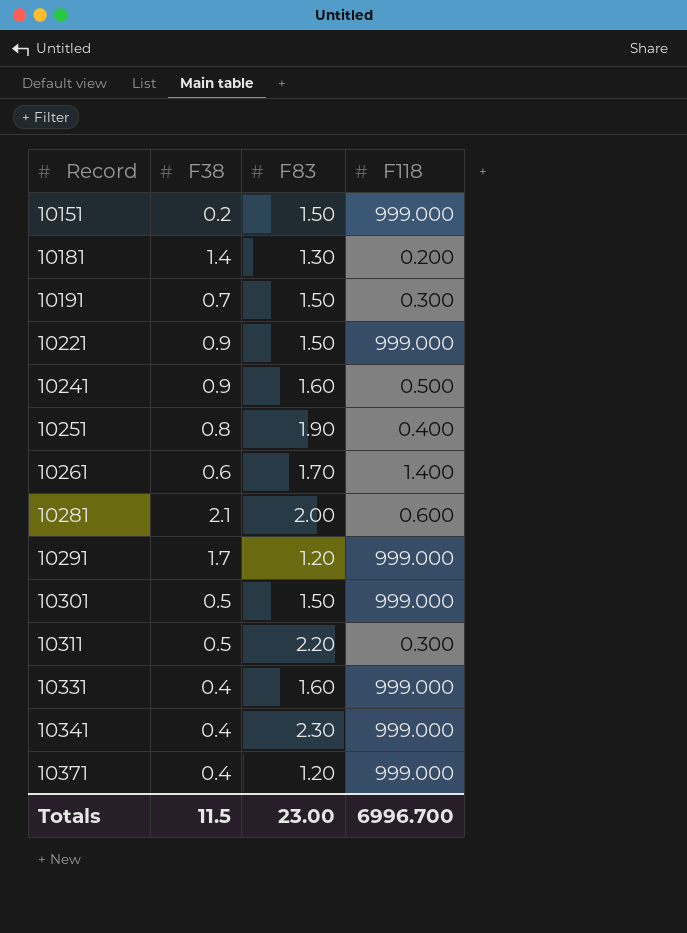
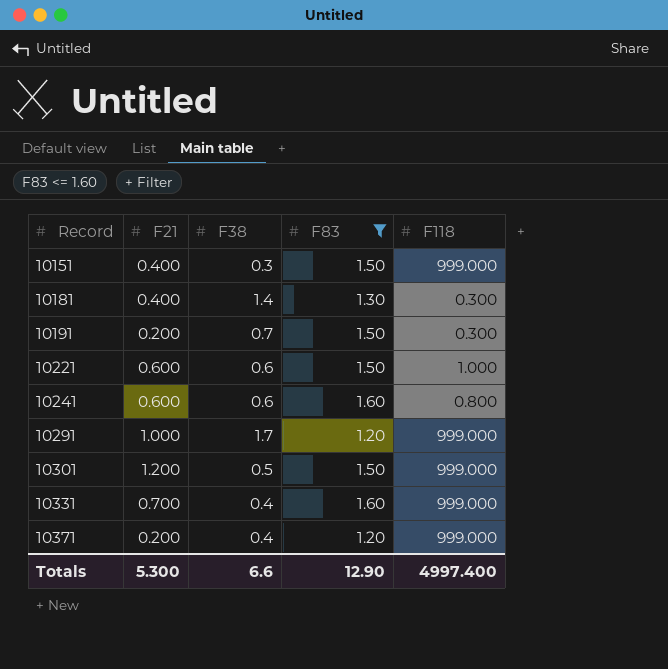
filter: none -> F83 <= 1.60
column F21 | position: none -> 2
10151 | F38: 0.2 -> 0.3
10181 | F118: 0.200 -> 0.300
10221 | F38: 0.9 -> 0.6
10221 | F118: 999.000 -> 1.000
10241 | F38: 0.9 -> 0.6
10241 | F118: 0.500 -> 0.800
Totals | F38: 11.5 -> 6.6
Totals | F83: 23.00 -> 12.90
Totals | F118: 6996.700 -> 4997.400

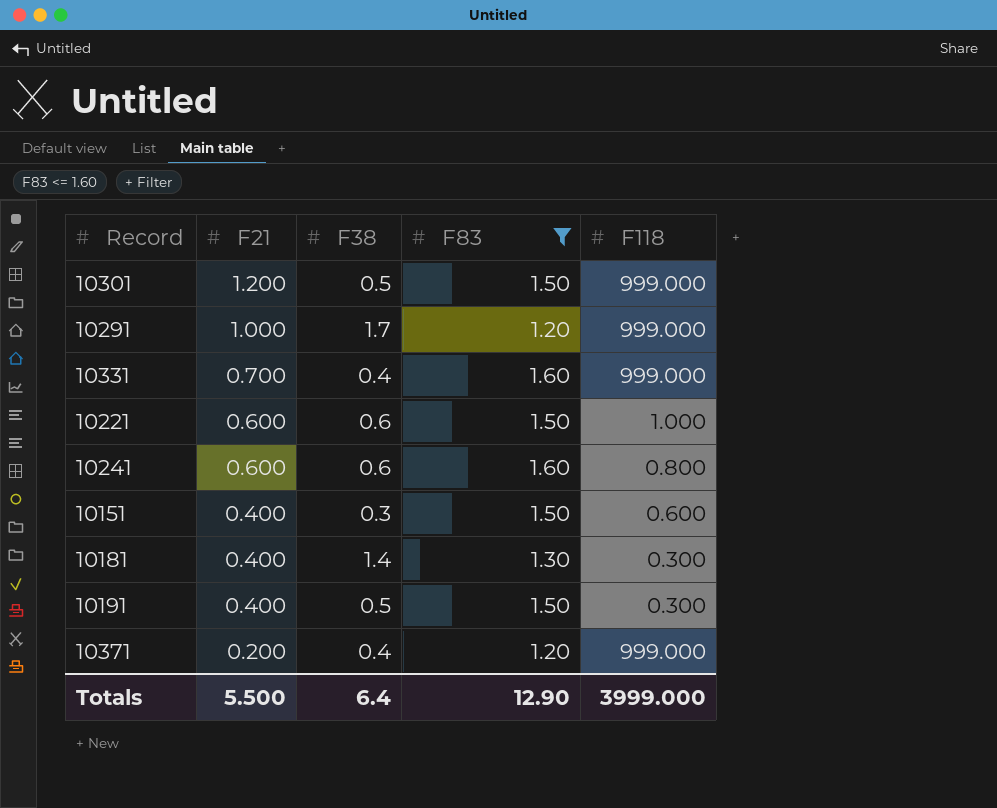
row order: Record ascending -> F21 descending
10151 | F118: 999.000 -> 0.600
10191 | F21: 0.200 -> 0.400
10191 | F38: 0.7 -> 0.5
Totals | F21: 5.300 -> 5.500
Totals | F38: 6.6 -> 6.4
Totals | F118: 4997.400 -> 3999.000

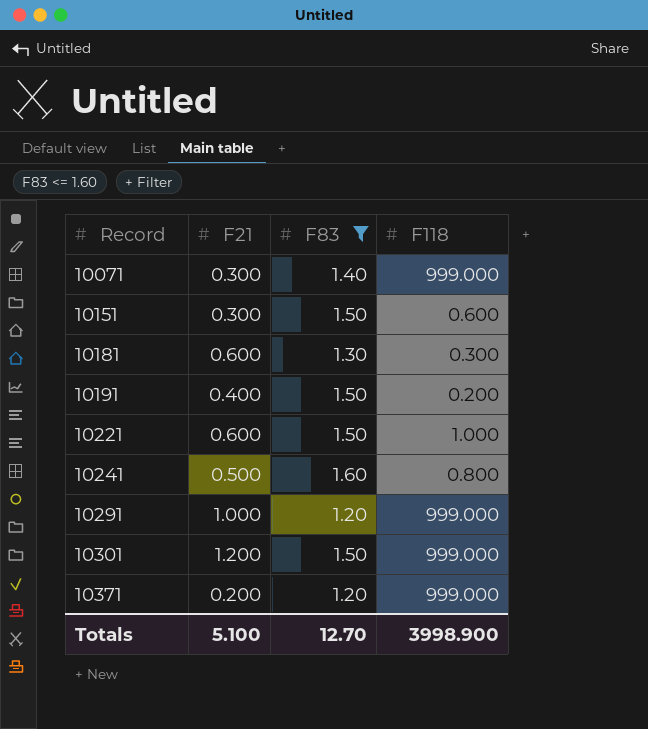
row order: F21 descending -> Record ascending
column F38 | position: 3 -> none
row 10331: 0.700 | 0.4 | 1.60 | 999.000 -> none
row 10071: none -> 0.300 | 1.40 | 999.000
10151 | F21: 0.400 -> 0.300
10181 | F21: 0.400 -> 0.600
10191 | F118: 0.300 -> 0.200
10241 | F21: 0.600 -> 0.500
Totals | F21: 5.500 -> 5.100
Totals | F83: 12.90 -> 12.70
Totals | F118: 3999.000 -> 3998.900

